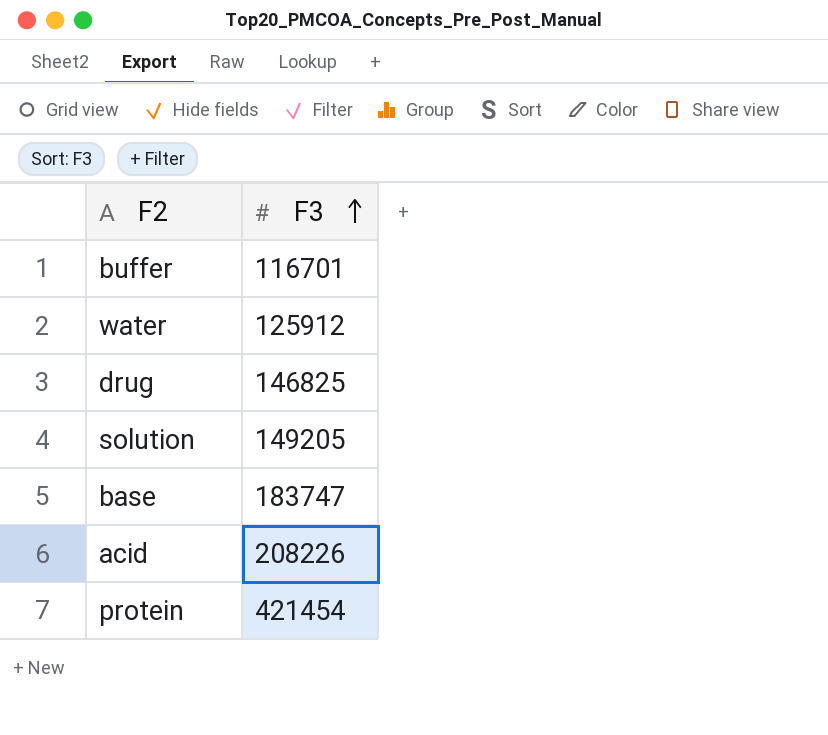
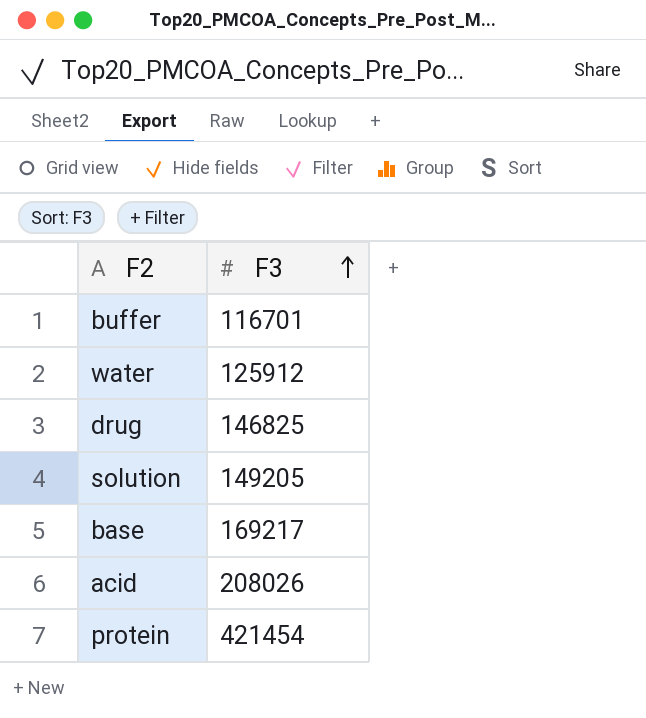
base | F3: 183747 -> 169217
acid | F3: 208226 -> 208026

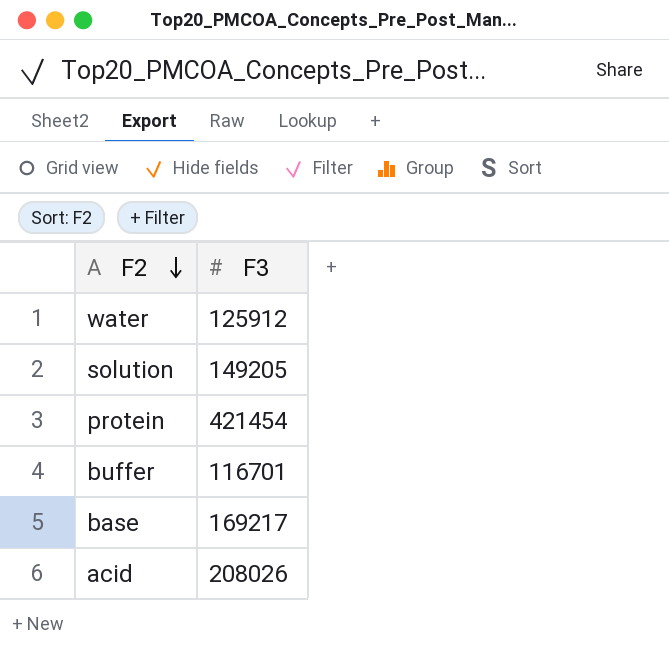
row order: F3 ascending -> F2 descending
row drug: 146825 -> none

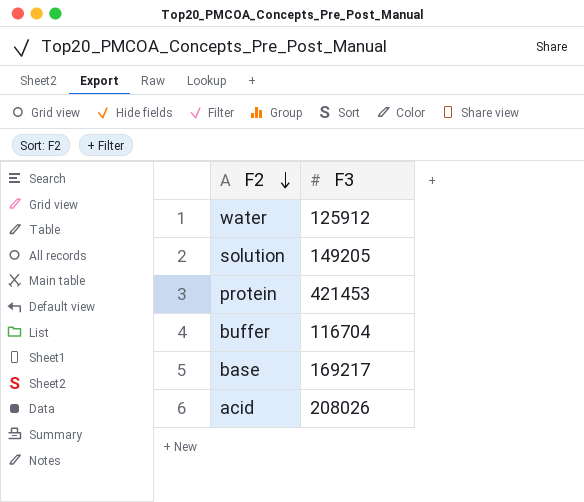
protein | F3: 421454 -> 421453
buffer | F3: 116701 -> 116704

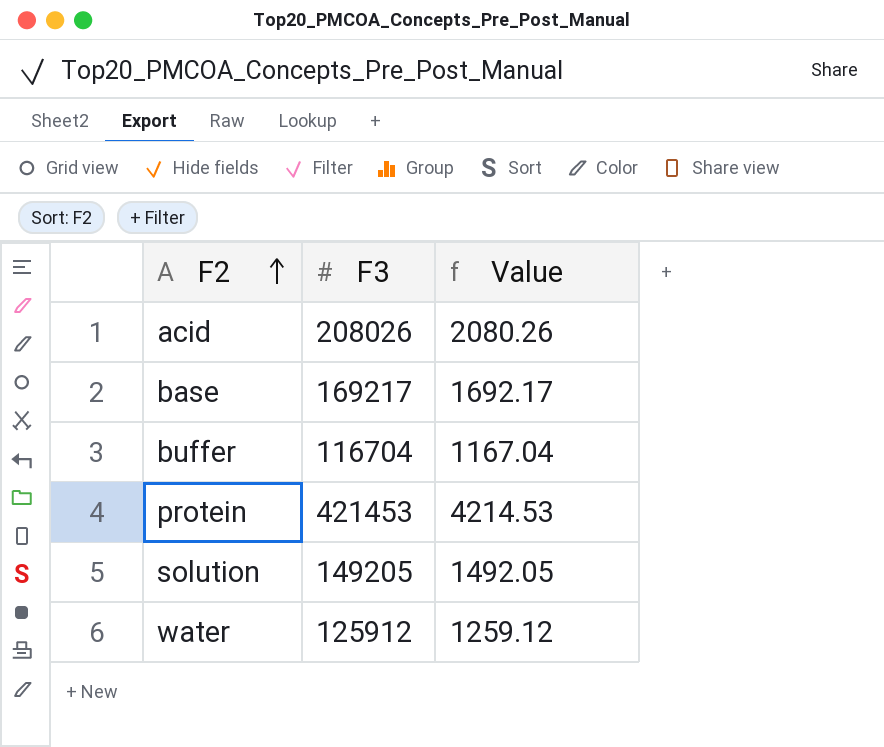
row order: F2 descending -> F2 ascending
column Value | formula: none -> [F3] * 0.01

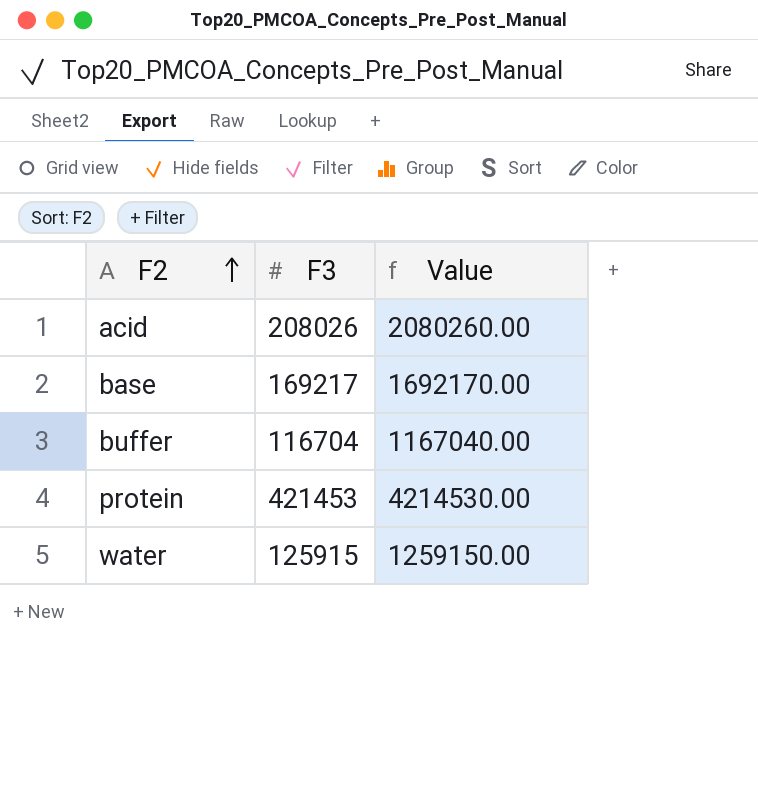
column Value | formula: [F3] * 0.01 -> [F3] * 10
row solution: 149205 | 1492.05 -> none
water | F3: 125912 -> 125915

